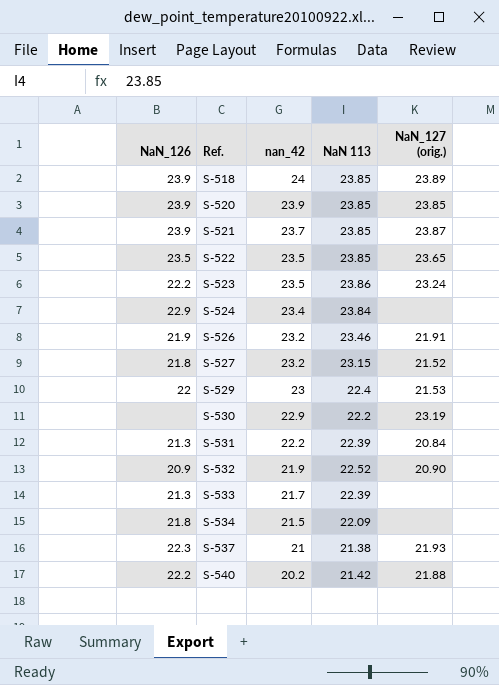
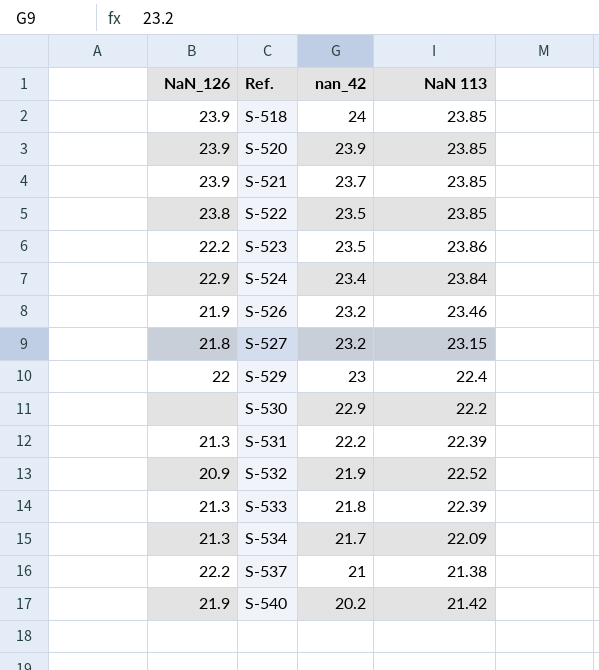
column NaN_127 (orig.) | position: 5 -> none
S-522 | NaN_126: 23.5 -> 23.8
S-533 | nan_42: 21.7 -> 21.8
S-534 | NaN_126: 21.8 -> 21.3
S-534 | nan_42: 21.5 -> 21.7
S-537 | NaN_126: 22.3 -> 22.2
S-540 | NaN_126: 22.2 -> 21.9

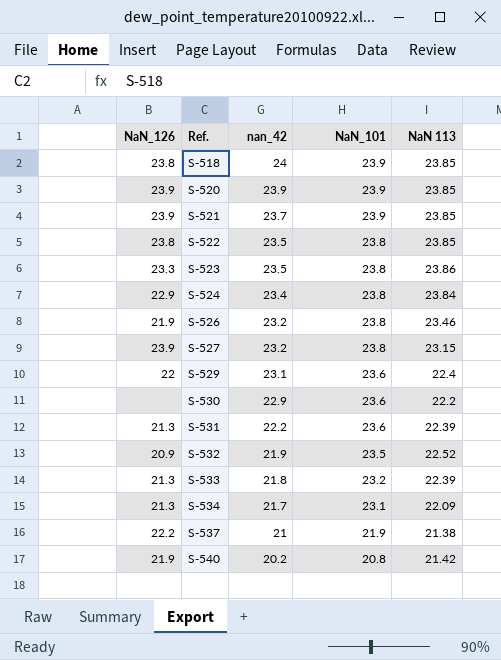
column NaN_101 | position: none -> 4
S-518 | NaN_126: 23.9 -> 23.8
S-523 | NaN_126: 22.2 -> 23.3
S-527 | NaN_126: 21.8 -> 23.9
S-529 | nan_42: 23 -> 23.1

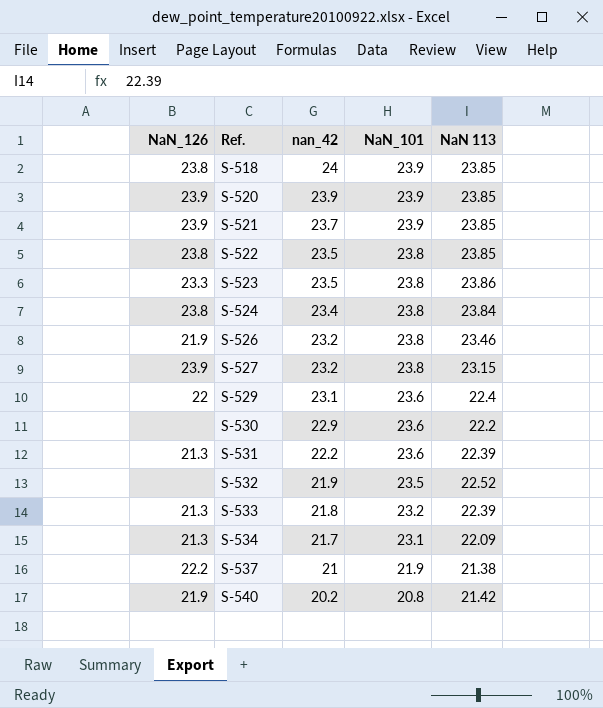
S-524 | NaN_126: 22.9 -> 23.8
S-532 | NaN_126: 20.9 -> none

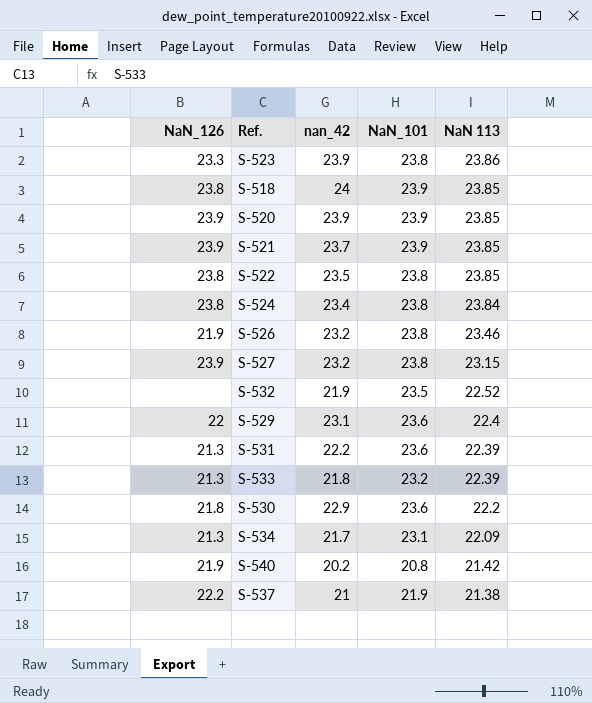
row order: Ref. ascending -> NaN 113 descending
S-523 | nan_42: 23.5 -> 23.9
S-530 | NaN_126: none -> 21.8

